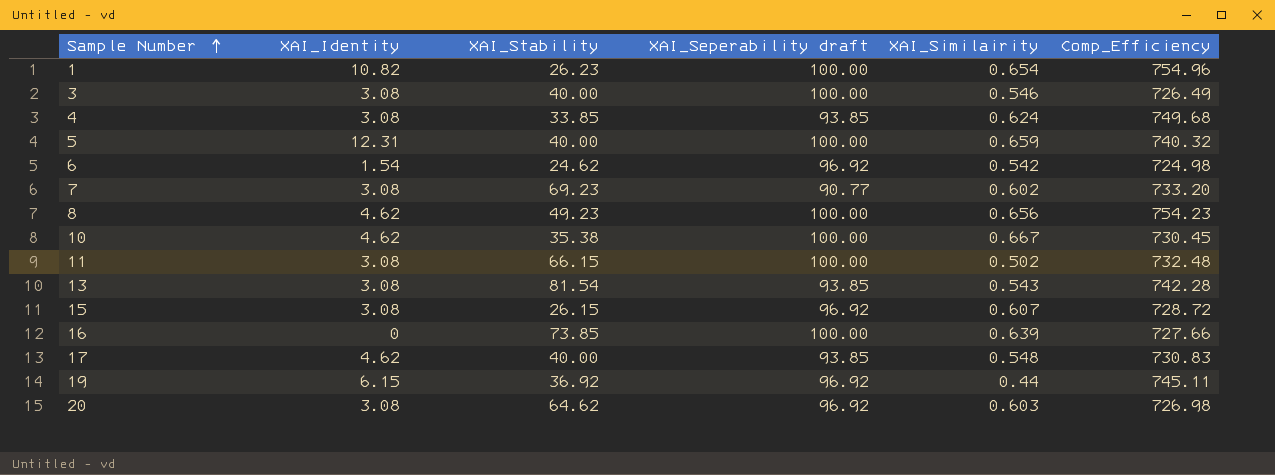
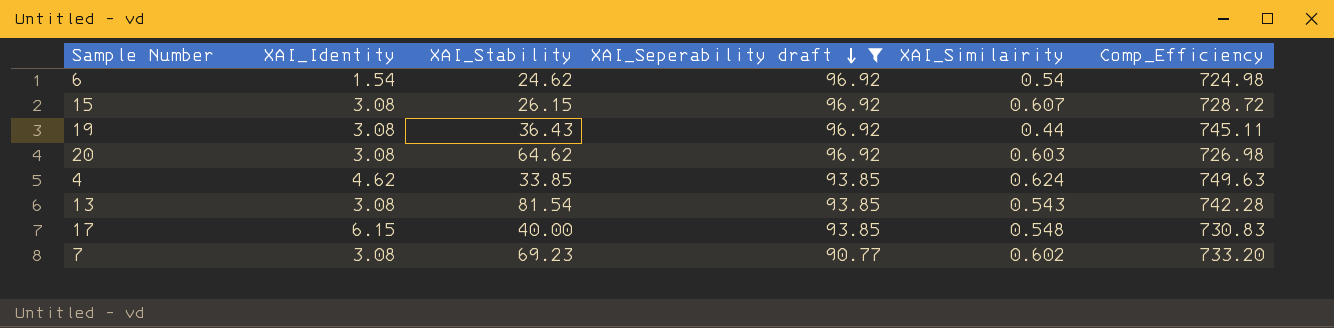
filter: none -> XAI_Seperability draft != 100.00
row order: Sample Number ascending -> XAI_Seperability draft descending
6 | XAI_Similairity: 0.542 -> 0.54
19 | XAI_Identity: 6.15 -> 3.08
19 | XAI_Stability: 36.92 -> 36.43
4 | XAI_Identity: 3.08 -> 4.62
4 | Comp_Efficiency: 749.68 -> 749.63
17 | XAI_Identity: 4.62 -> 6.15

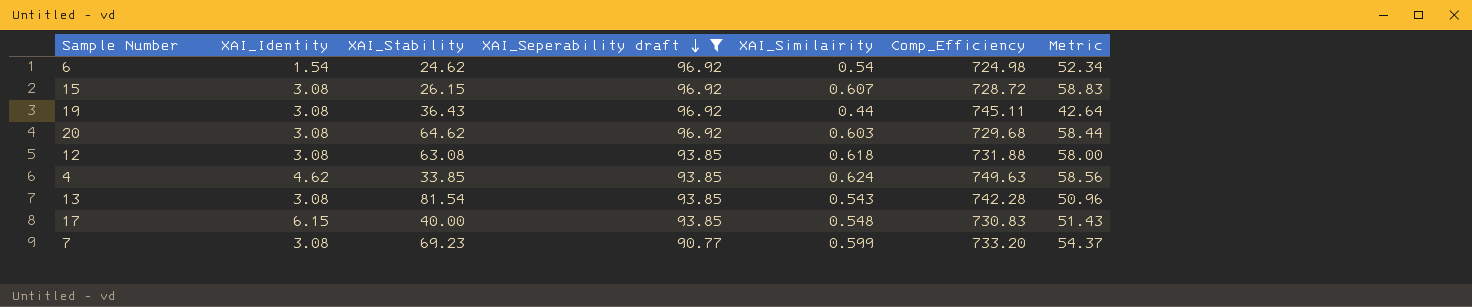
column Metric | formula: none -> [XAI_Seperability draft] * [XAI_Similairity]
20 | Comp_Efficiency: 726.98 -> 729.68
row 12: none -> 3.08 | 63.08 | 93.85 | 0.618 | 731.88 | 58.00
7 | XAI_Similairity: 0.602 -> 0.599

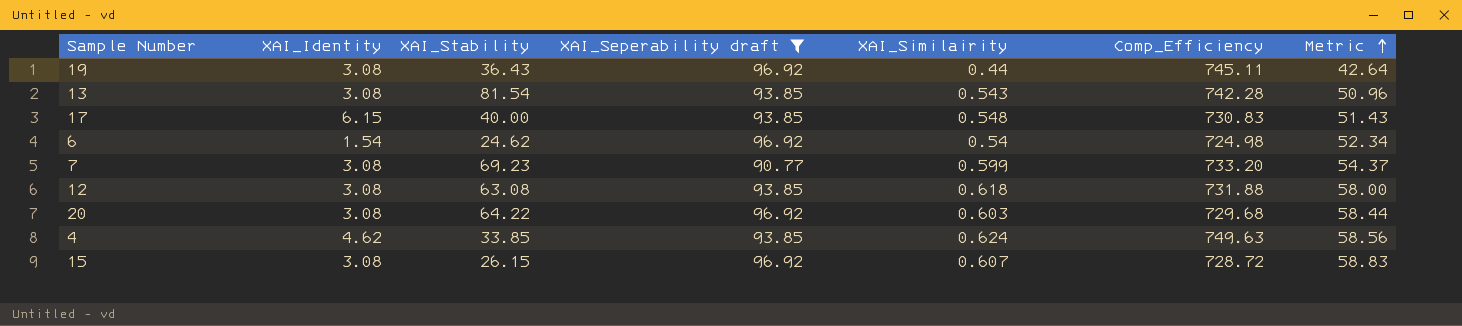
row order: XAI_Seperability draft descending -> Metric ascending
20 | XAI_Stability: 64.62 -> 64.22

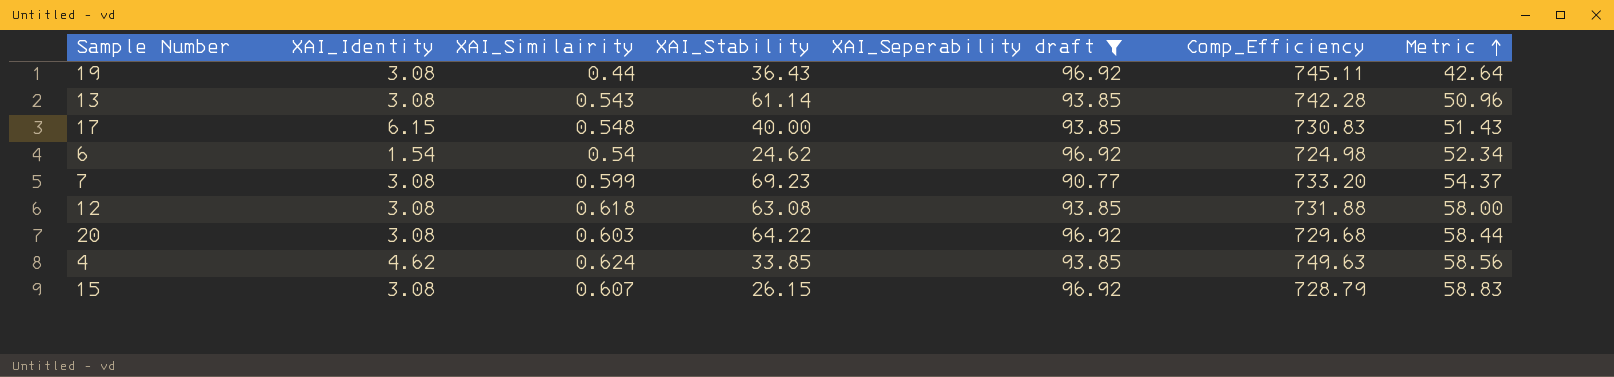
column XAI_Similairity | position: 5 -> 3
13 | XAI_Stability: 81.54 -> 61.14
15 | Comp_Efficiency: 728.72 -> 728.79

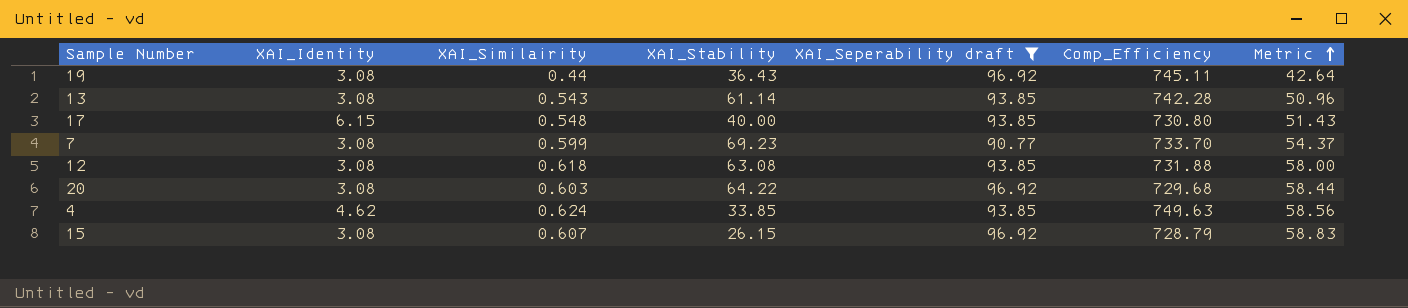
row 6: 1.54 | 0.54 | 24.62 | 96.92 | 724.98 | 52.34 -> none
17 | Comp_Efficiency: 730.83 -> 730.80
7 | Comp_Efficiency: 733.20 -> 733.70

